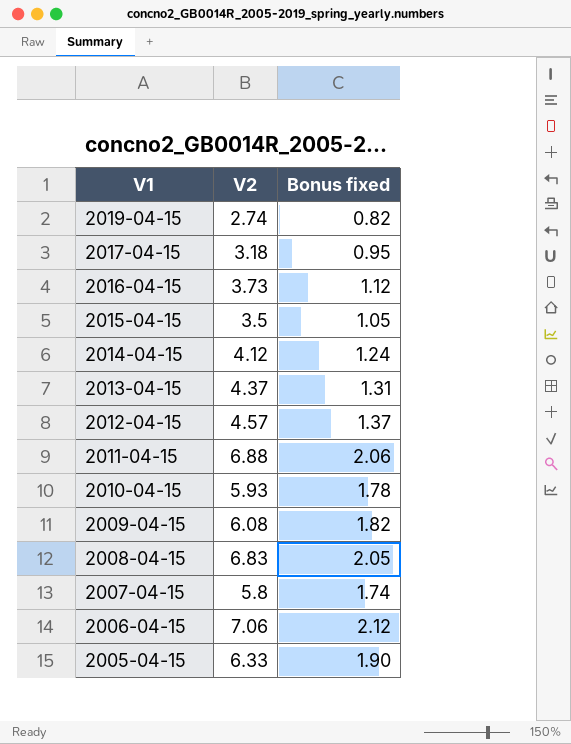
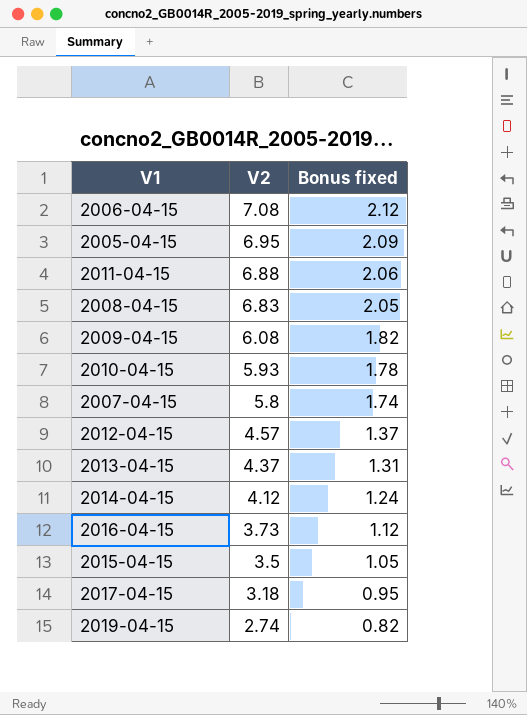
row order: V1 descending -> V2 descending
2006-04-15 | V2: 7.06 -> 7.08
2005-04-15 | V2: 6.33 -> 6.95
2005-04-15 | Bonus fixed: 1.90 -> 2.09

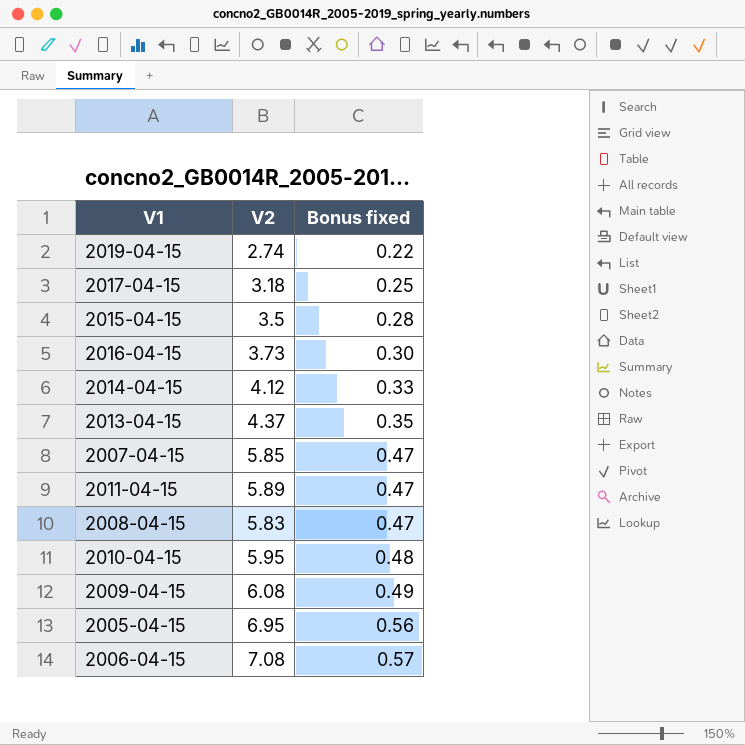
row order: V2 descending -> Bonus fixed ascending
column Bonus fixed | formula: [V2] * 0.3 -> [V2] * 0.08
row 2012-04-15: 4.57 | 1.37 -> none
2007-04-15 | V2: 5.8 -> 5.85
2011-04-15 | V2: 6.88 -> 5.89
2008-04-15 | V2: 6.83 -> 5.83
2010-04-15 | V2: 5.93 -> 5.95

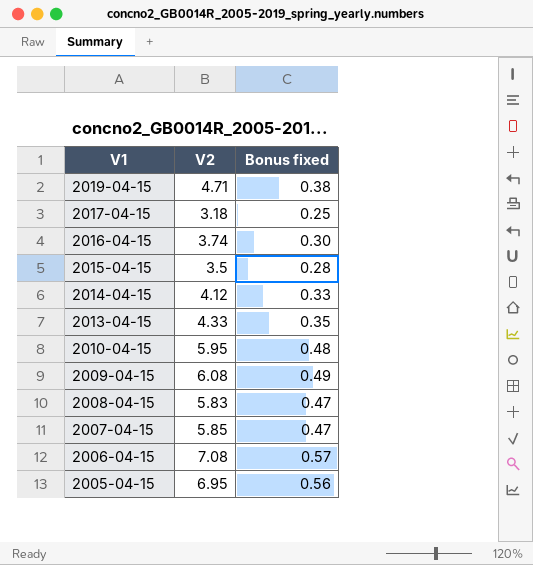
row order: Bonus fixed ascending -> V1 descending
row 2011-04-15: 5.89 | 0.47 -> none
2019-04-15 | V2: 2.74 -> 4.71
2019-04-15 | Bonus fixed: 0.22 -> 0.38
2016-04-15 | V2: 3.73 -> 3.74
2013-04-15 | V2: 4.37 -> 4.33

